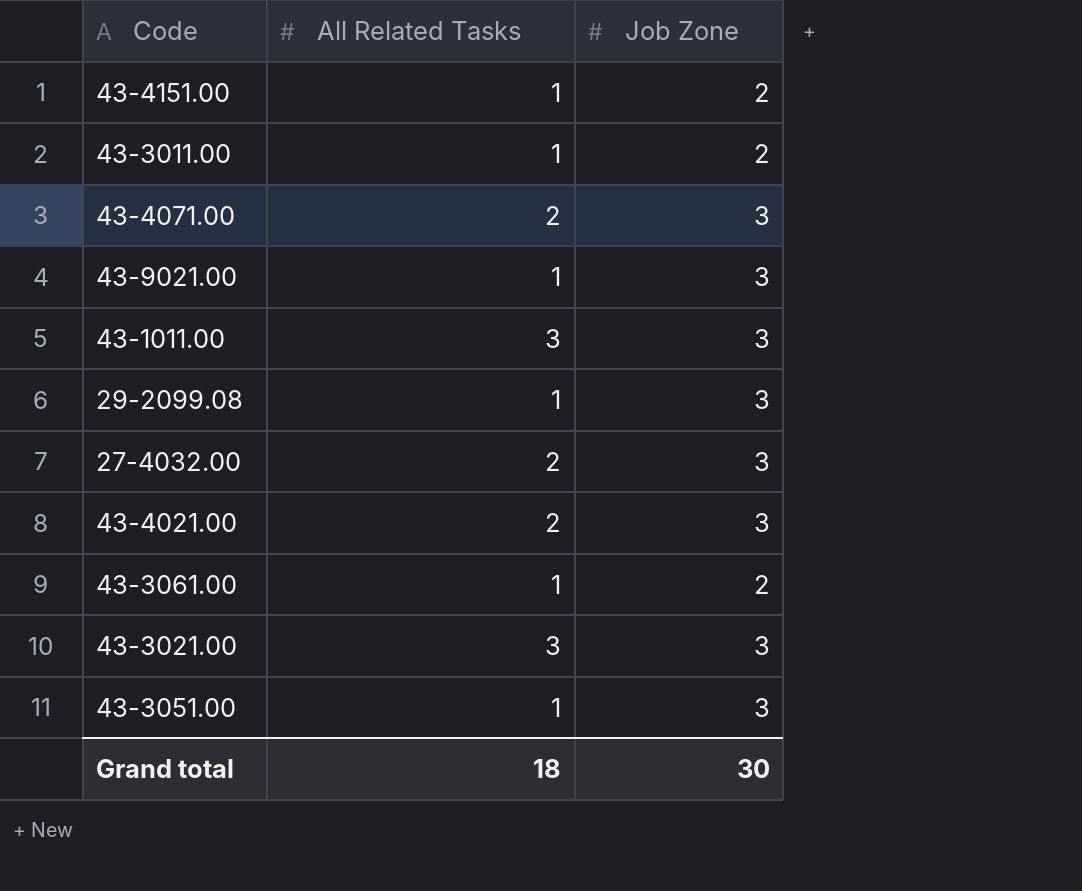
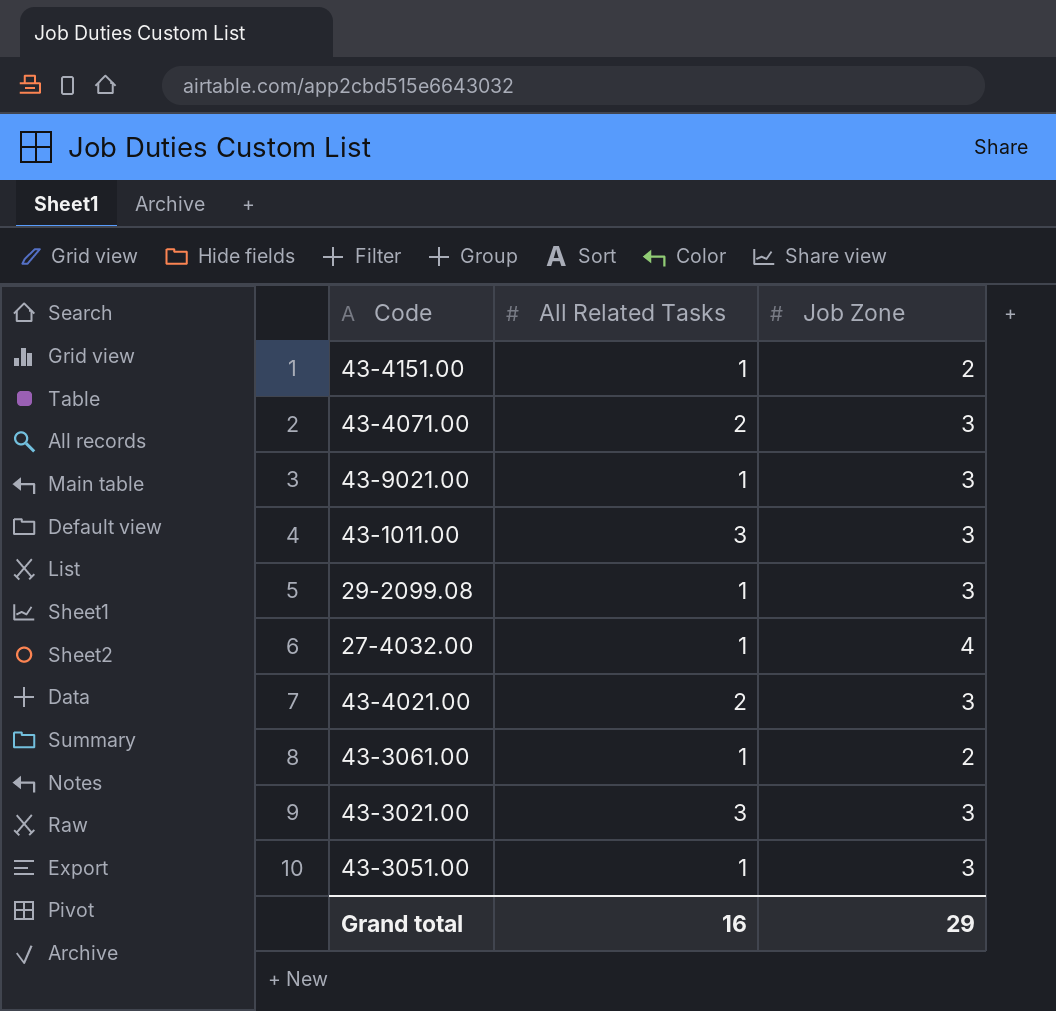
row 43-3011.00: 1 | 2 -> none
27-4032.00 | All Related Tasks: 2 -> 1
27-4032.00 | Job Zone: 3 -> 4
Grand total | All Related Tasks: 18 -> 16
Grand total | Job Zone: 30 -> 29

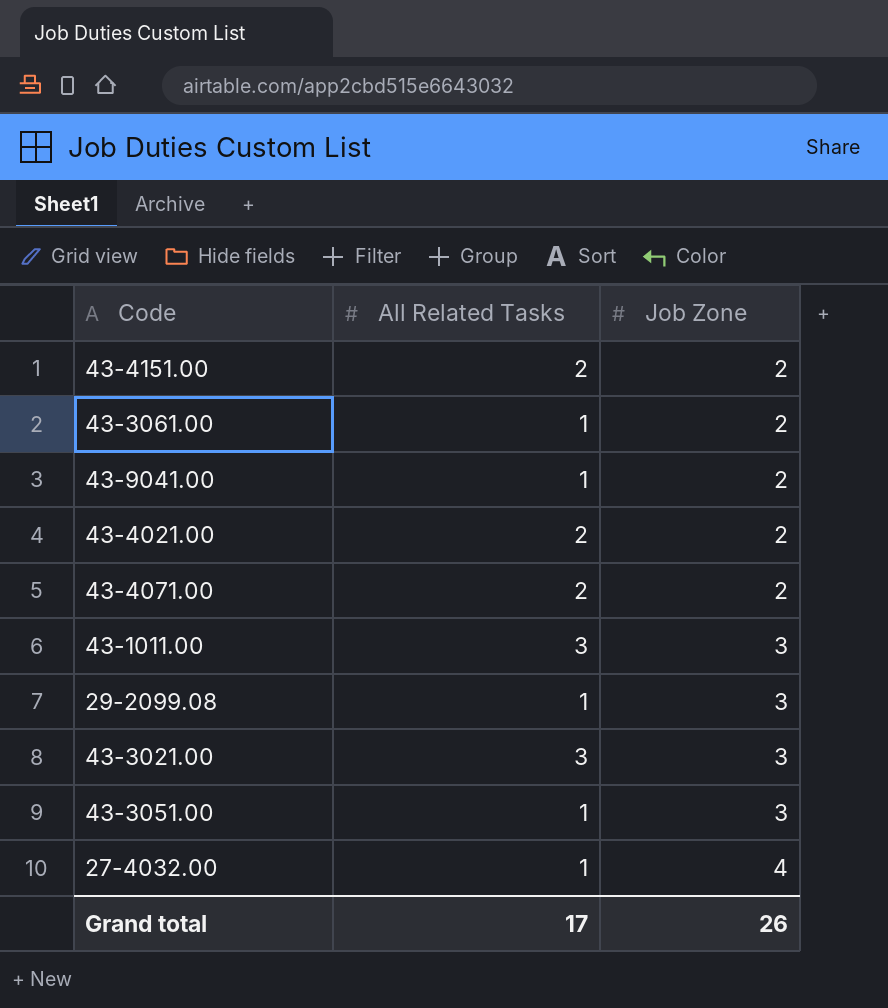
row order: none -> Job Zone ascending
row 43-9021.00: 1 | 3 -> none
43-4151.00 | All Related Tasks: 1 -> 2
row 43-9041.00: none -> 1 | 2
43-4021.00 | Job Zone: 3 -> 2
43-4071.00 | Job Zone: 3 -> 2
Grand total | All Related Tasks: 16 -> 17
Grand total | Job Zone: 29 -> 26

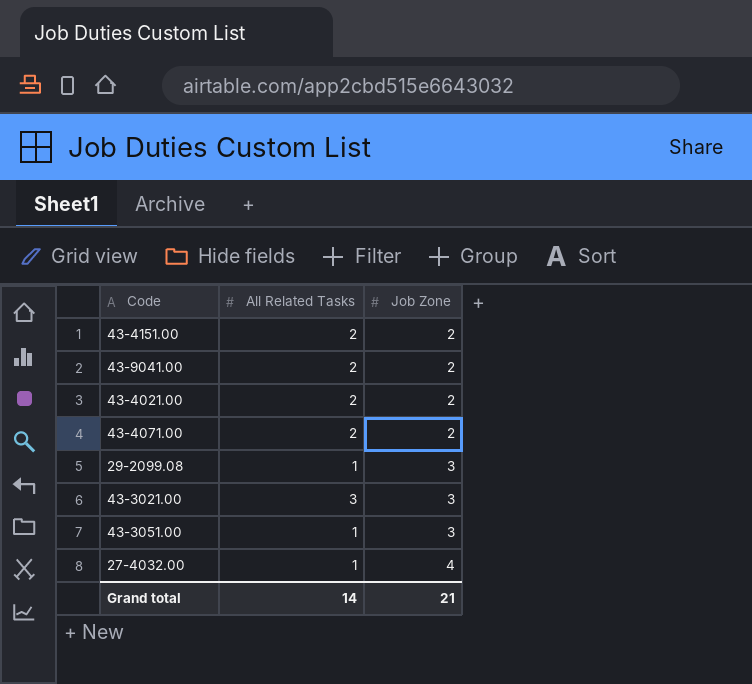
row 43-3061.00: 1 | 2 -> none
row 43-1011.00: 3 | 3 -> none
43-9041.00 | All Related Tasks: 1 -> 2
Grand total | All Related Tasks: 17 -> 14
Grand total | Job Zone: 26 -> 21

